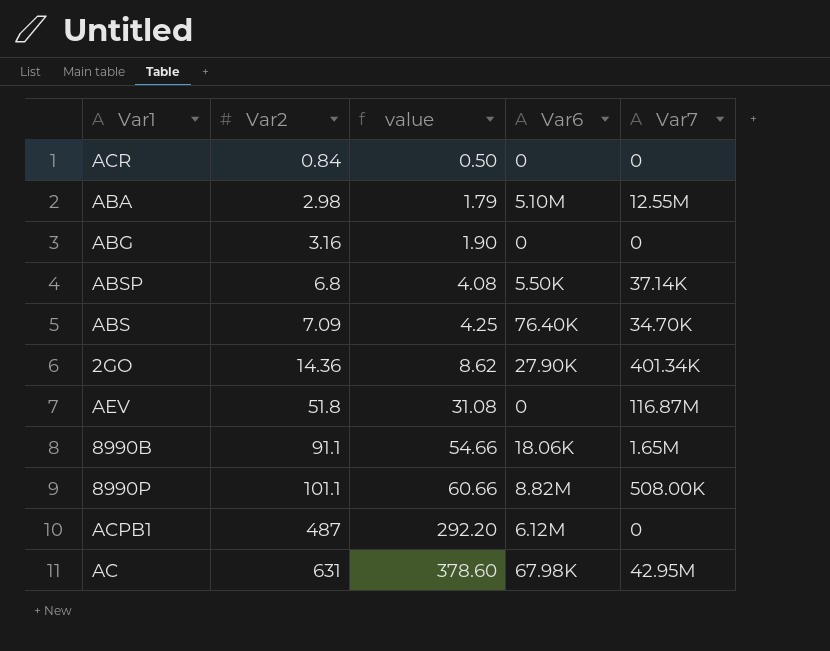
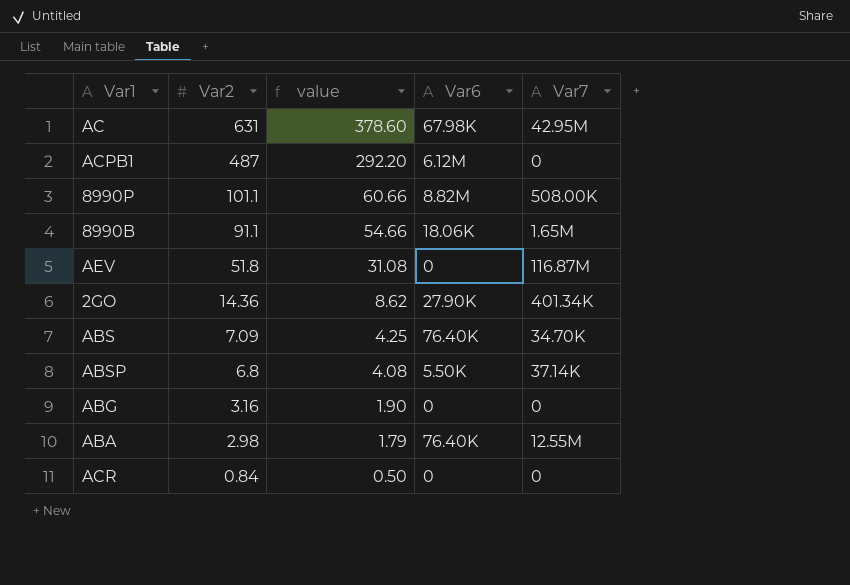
row order: Var2 ascending -> Var2 descending
ABA | Var6: 5.10M -> 76.40K

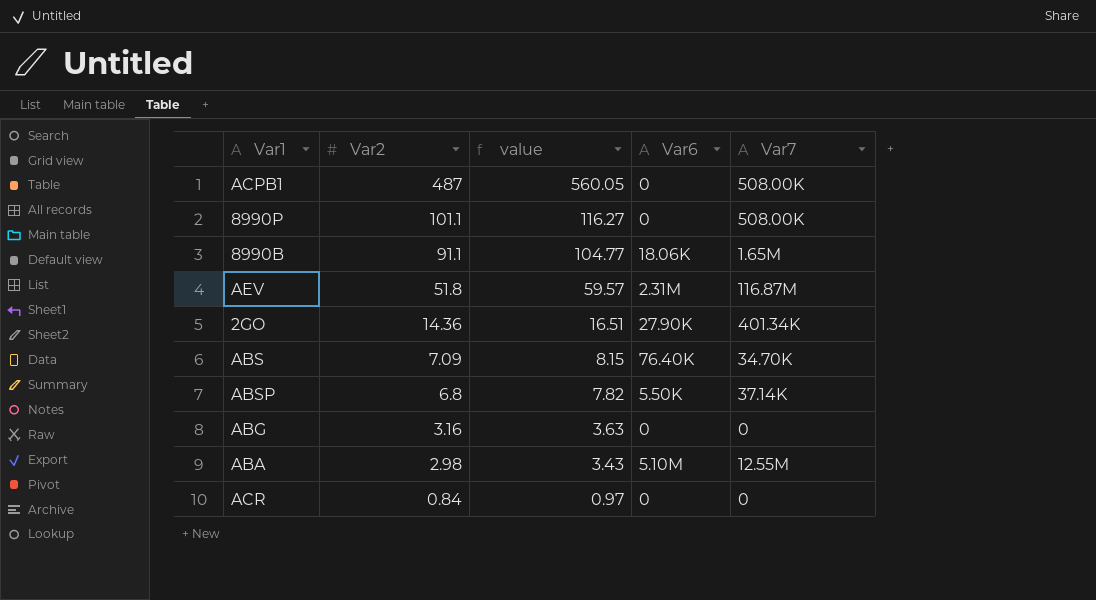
column value | formula: [Var2] * 0.6 -> [Var2] * 1.15
row AC: 631 | 378.60 | 67.98K | 42.95M -> none
ACPB1 | Var6: 6.12M -> 0
ACPB1 | Var7: 0 -> 508.00K
8990P | Var6: 8.82M -> 0
AEV | Var6: 0 -> 2.31M
ABA | Var6: 76.40K -> 5.10M

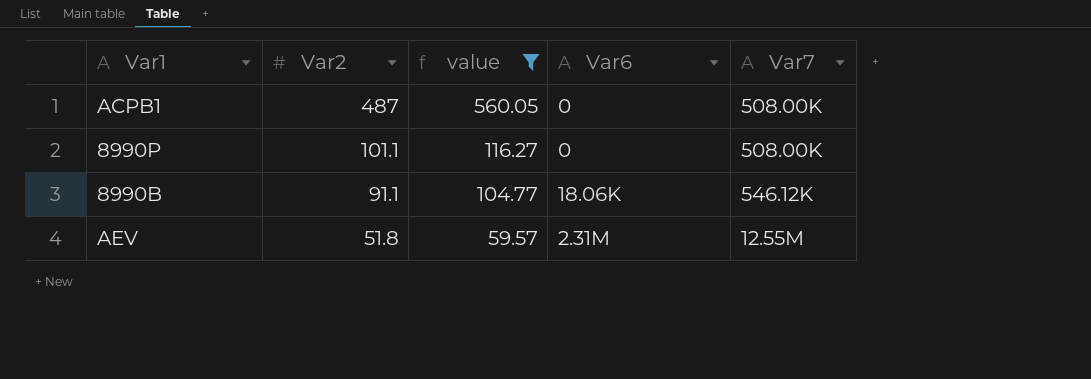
filter: none -> value >= 59.57
8990B | Var7: 1.65M -> 546.12K
AEV | Var7: 116.87M -> 12.55M

